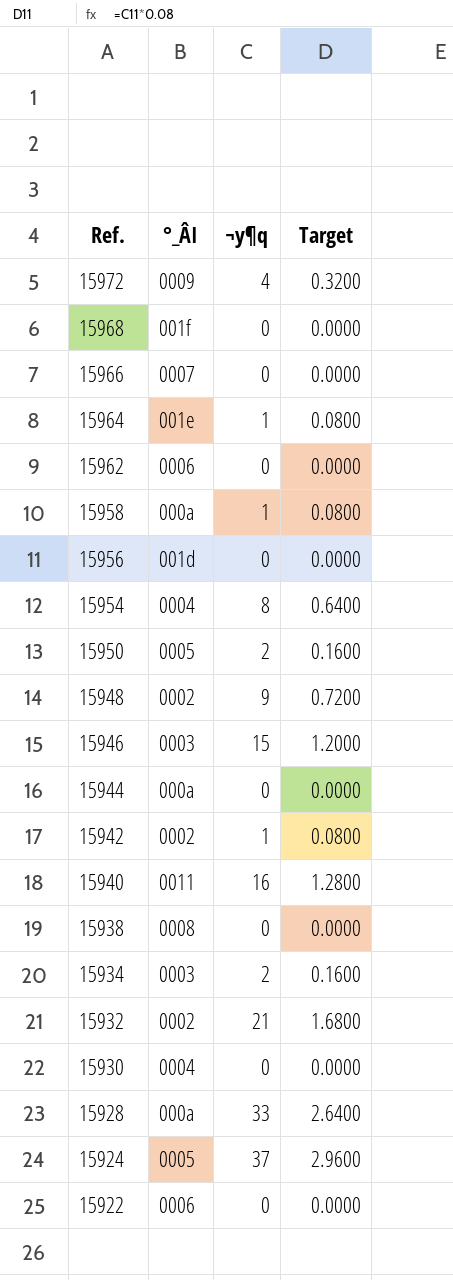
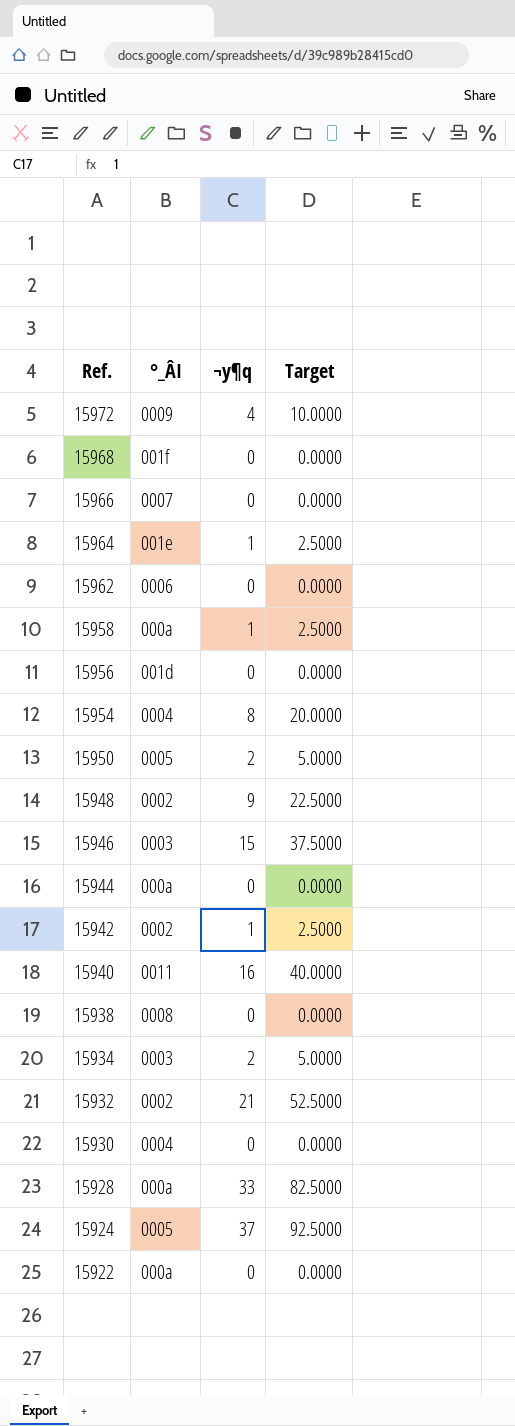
column Target | formula: [¬y¶q] * 0.08 -> [¬y¶q] * 2.5
15922 | °_ÂI: 0006 -> 000a

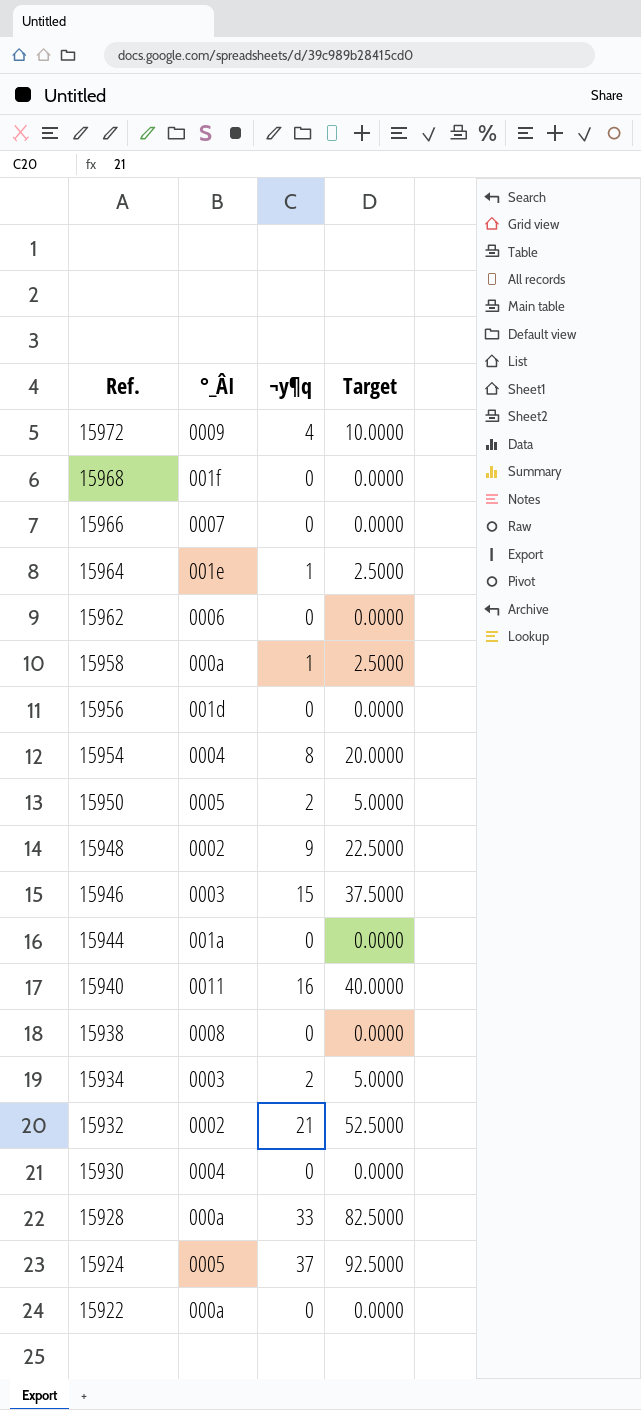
row 15942: 0002 | 1 | 2.5000 -> none
15944 | °_ÂI: 000a -> 001a

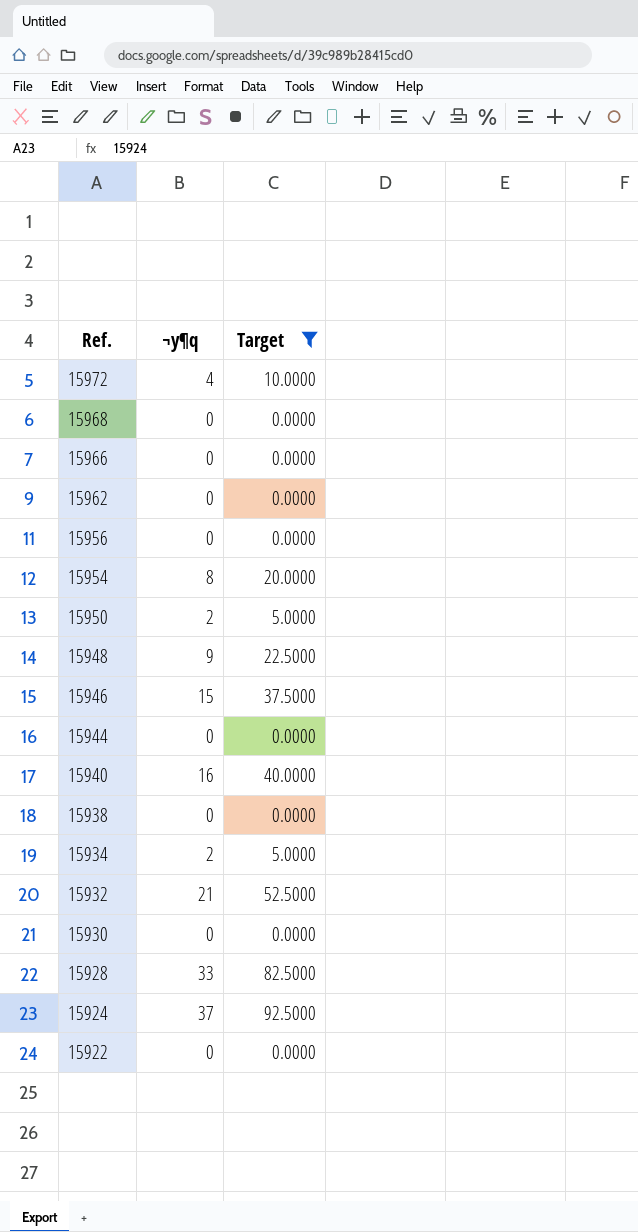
filter: none -> Target != 2.5000
column °_ÂI | position: 2 -> none

